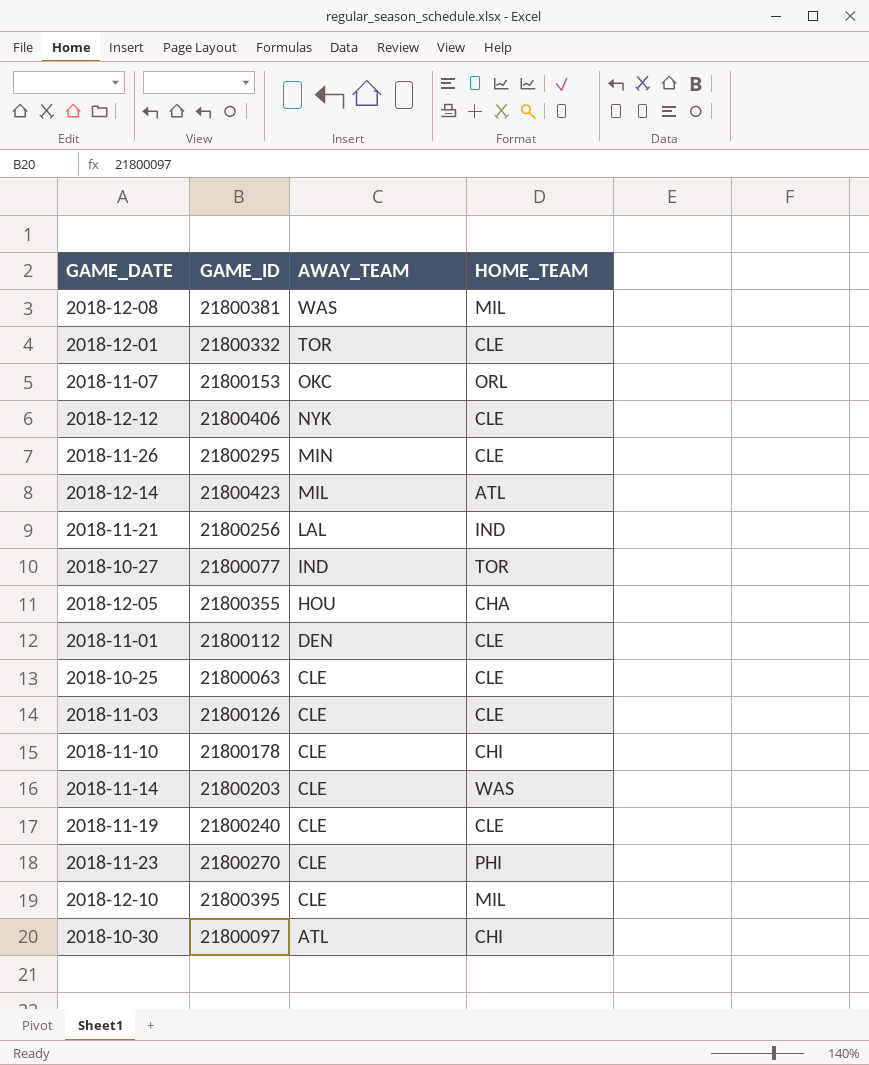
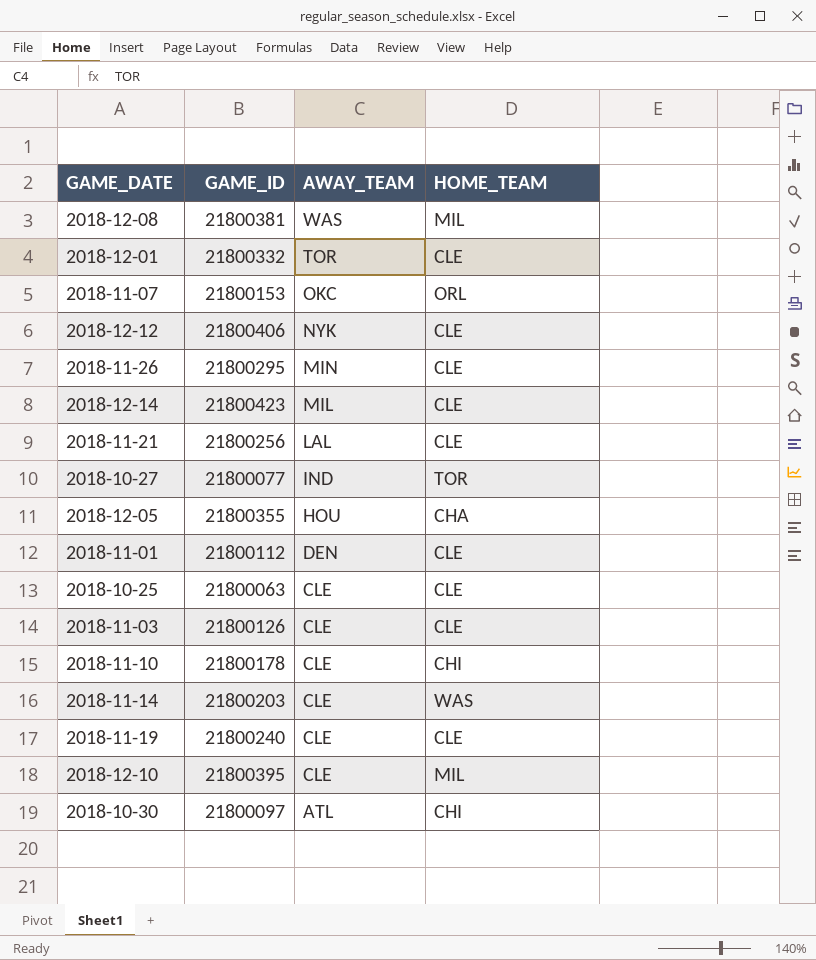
row 2018-11-23: 21800270 | CLE | PHI -> none
2018-12-14 | HOME_TEAM: ATL -> CLE
2018-11-21 | HOME_TEAM: IND -> CLE

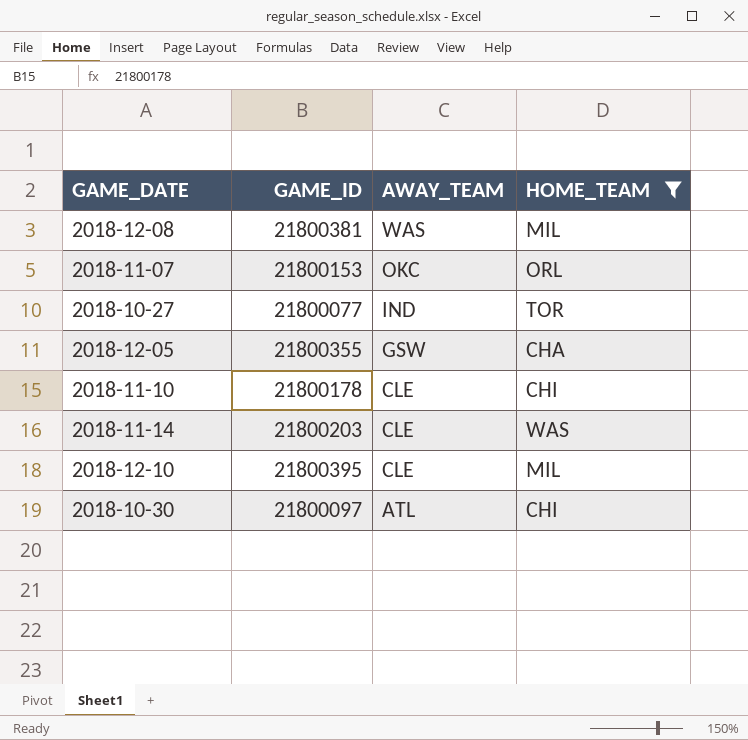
filter: none -> HOME_TEAM != CLE
2018-12-05 | AWAY_TEAM: HOU -> GSW

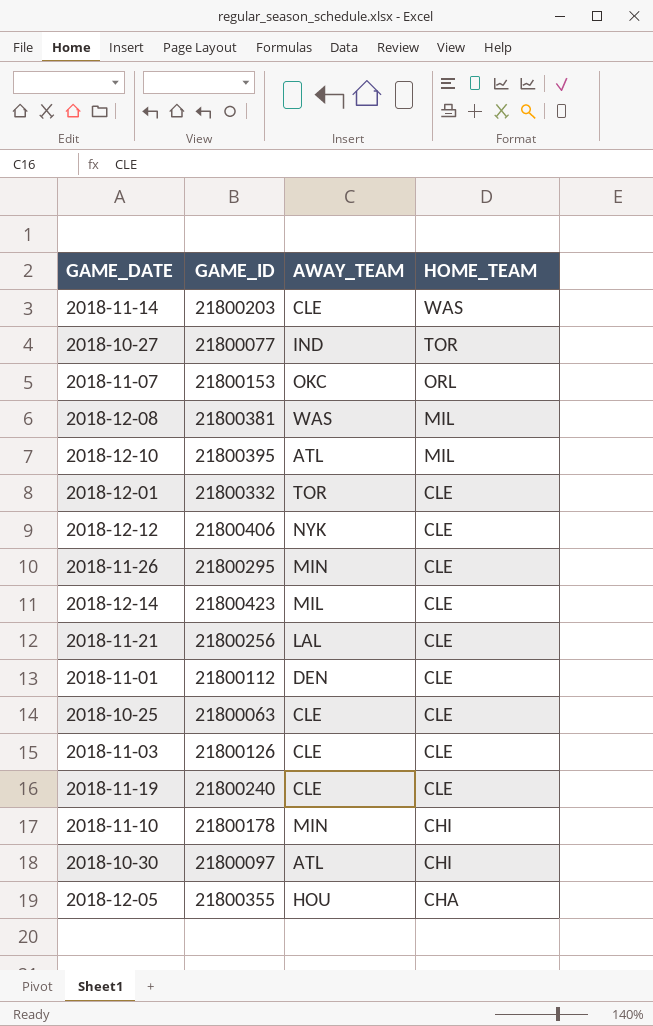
filter: HOME_TEAM != CLE -> none
row order: AWAY_TEAM descending -> HOME_TEAM descending
2018-12-10 | AWAY_TEAM: CLE -> ATL
2018-11-10 | AWAY_TEAM: CLE -> MIN
2018-12-05 | AWAY_TEAM: GSW -> HOU

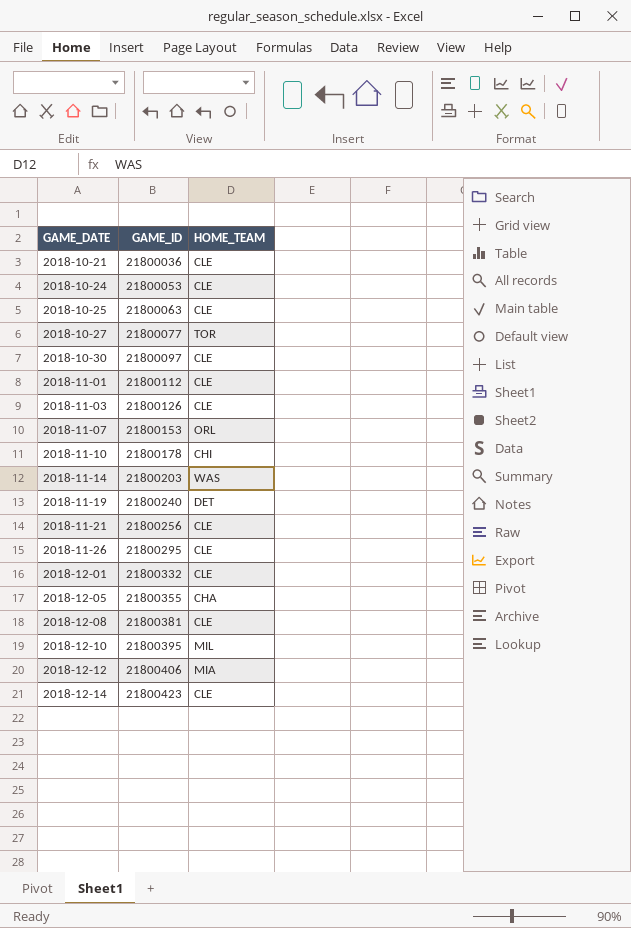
row order: HOME_TEAM descending -> GAME_DATE ascending
column AWAY_TEAM | position: 3 -> none
row 2018-10-21: none -> 21800036 | CLE
row 2018-10-24: none -> 21800053 | CLE
2018-10-30 | HOME_TEAM: CHI -> CLE
2018-11-19 | HOME_TEAM: CLE -> DET
2018-12-08 | HOME_TEAM: MIL -> CLE
2018-12-12 | HOME_TEAM: CLE -> MIA

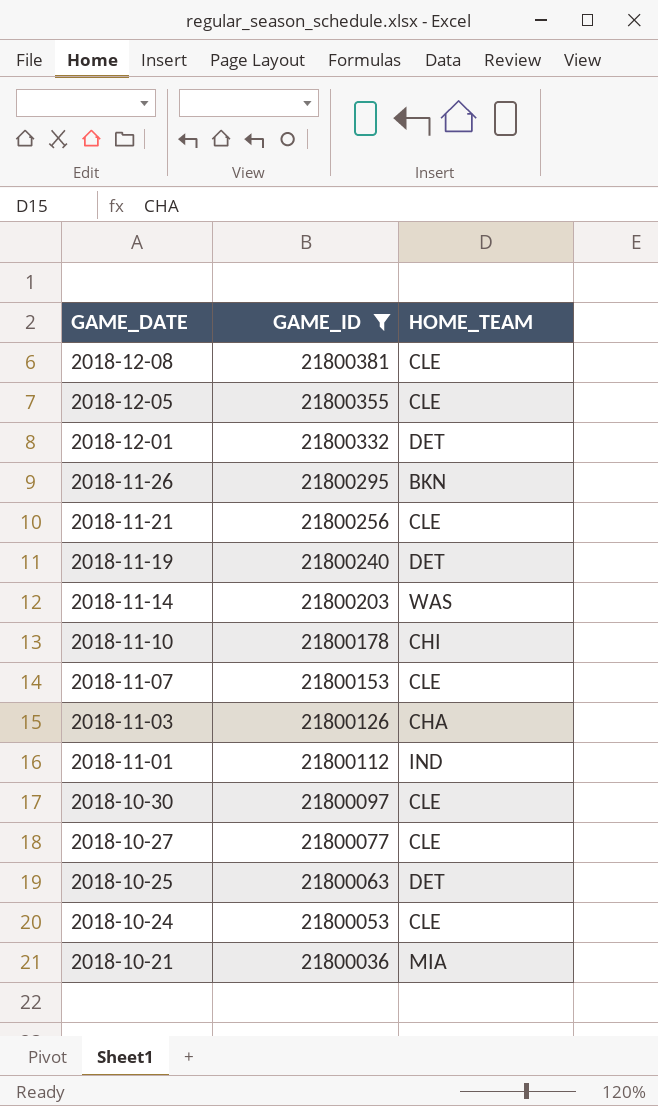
filter: none -> GAME_ID <= 21800381
row order: GAME_DATE ascending -> GAME_DATE descending
2018-12-05 | HOME_TEAM: CHA -> CLE
2018-12-01 | HOME_TEAM: CLE -> DET
2018-11-26 | HOME_TEAM: CLE -> BKN
2018-11-07 | HOME_TEAM: ORL -> CLE
2018-11-03 | HOME_TEAM: CLE -> CHA
2018-11-01 | HOME_TEAM: CLE -> IND
2018-10-27 | HOME_TEAM: TOR -> CLE
2018-10-25 | HOME_TEAM: CLE -> DET
2018-10-21 | HOME_TEAM: CLE -> MIA

